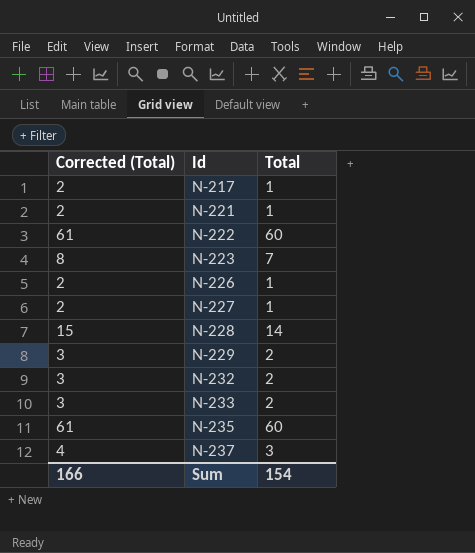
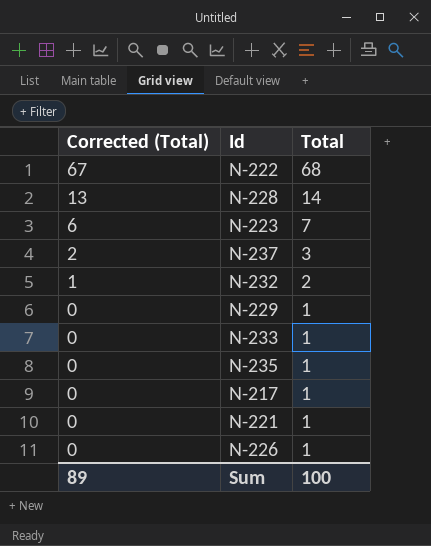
row order: Id ascending -> Corrected (Total) descending
column Corrected (Total) | formula: [Total] + 1 -> [Total] - 1
row N-227: 2 | 1 -> none
N-222 | Total: 60 -> 68
N-229 | Total: 2 -> 1
N-233 | Total: 2 -> 1
N-235 | Total: 60 -> 1
Sum | Corrected (Total): 166 -> 89
Sum | Total: 154 -> 100

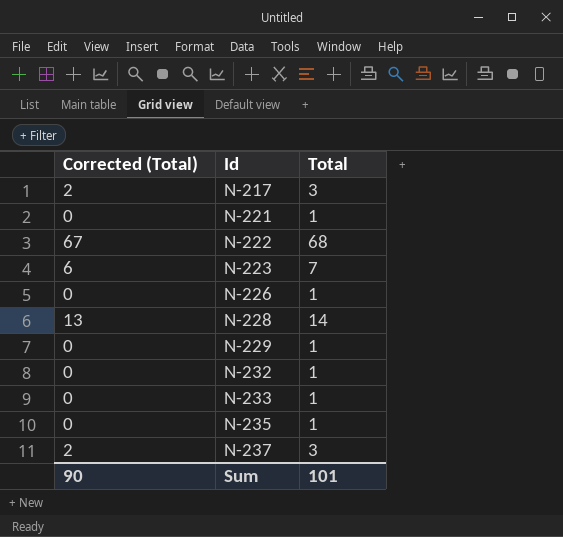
row order: Corrected (Total) descending -> Id ascending
N-217 | Corrected (Total): 0 -> 2
N-217 | Total: 1 -> 3
N-232 | Corrected (Total): 1 -> 0
N-232 | Total: 2 -> 1
Sum | Corrected (Total): 89 -> 90
Sum | Total: 100 -> 101

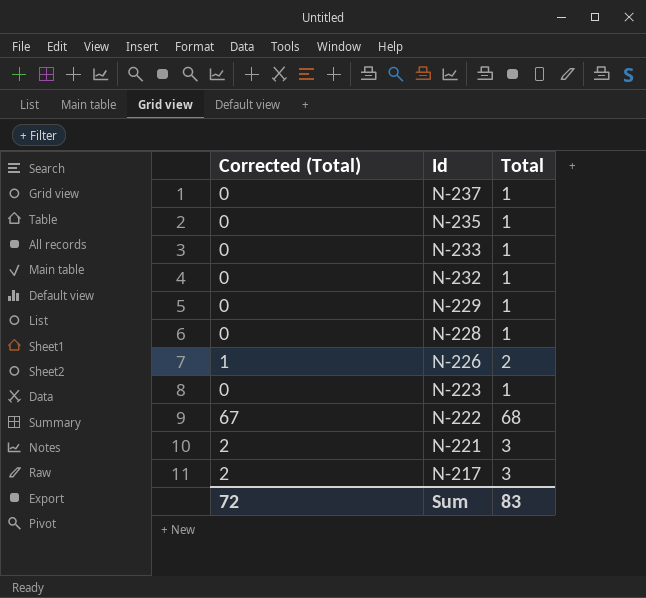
row order: Id ascending -> Id descending
N-237 | Corrected (Total): 2 -> 0
N-237 | Total: 3 -> 1
N-228 | Corrected (Total): 13 -> 0
N-228 | Total: 14 -> 1
N-226 | Corrected (Total): 0 -> 1
N-226 | Total: 1 -> 2
N-223 | Corrected (Total): 6 -> 0
N-223 | Total: 7 -> 1
N-221 | Corrected (Total): 0 -> 2
N-221 | Total: 1 -> 3
Sum | Corrected (Total): 90 -> 72
Sum | Total: 101 -> 83

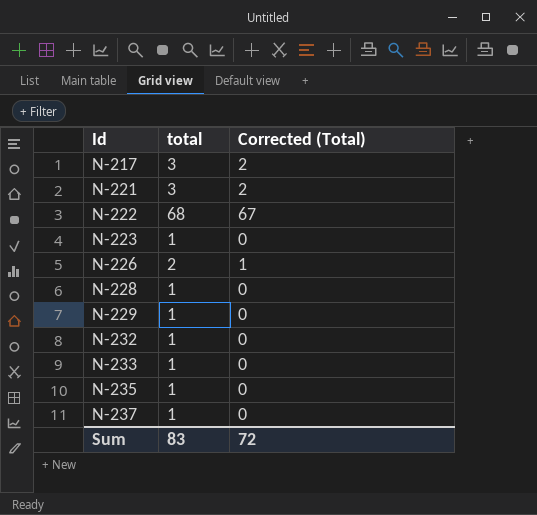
row order: Id descending -> Id ascending
column name: Total -> total
column Corrected (Total) | position: 1 -> 3

